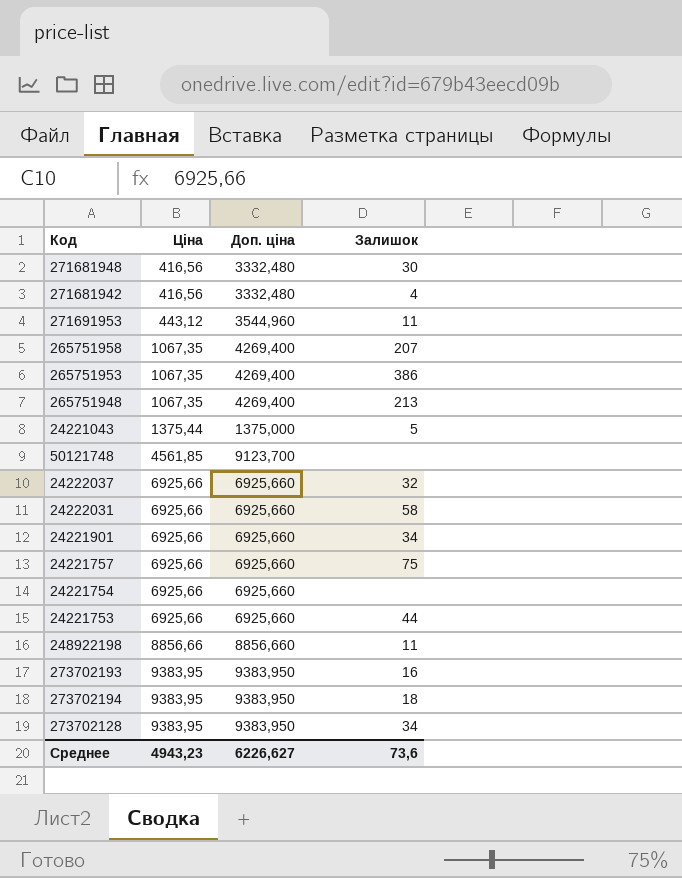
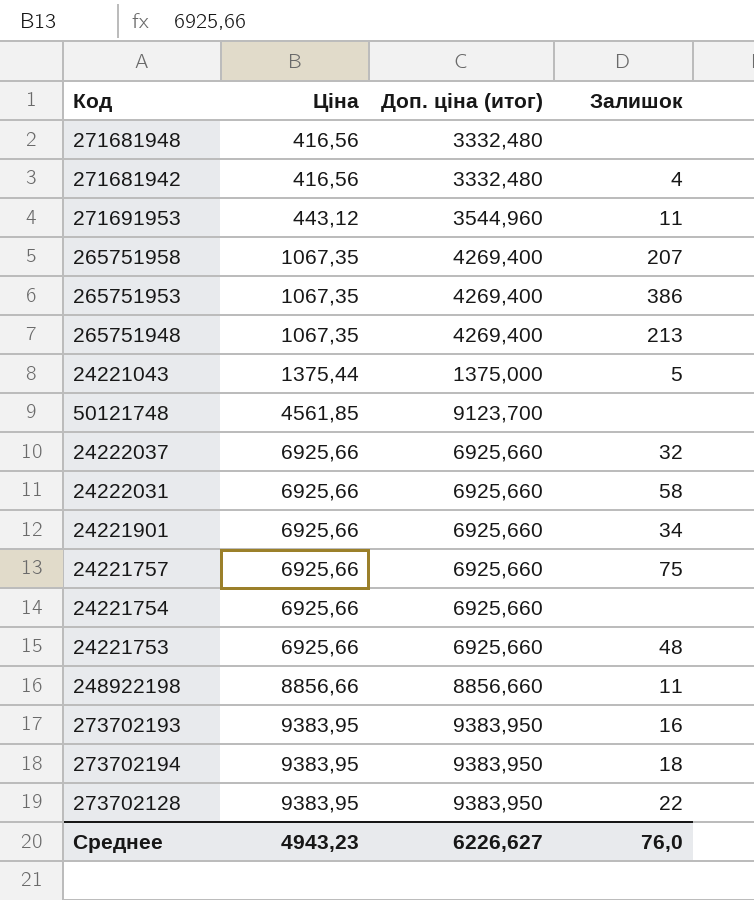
column name: Доп. ціна -> Доп. ціна (итог)
271681948 | Залишок: 30 -> none
24221753 | Залишок: 44 -> 48
273702128 | Залишок: 34 -> 22
Среднее | Залишок: 73,6 -> 76,0

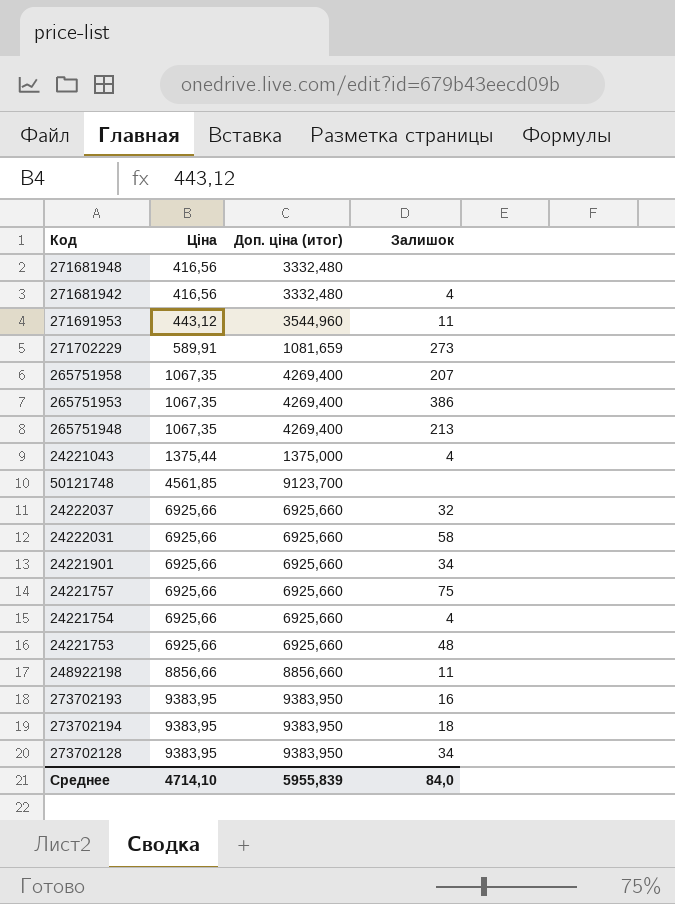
row 271702229: none -> 589,91 | 1081,659 | 273
24221043 | Залишок: 5 -> 4
24221754 | Залишок: none -> 4
273702128 | Залишок: 22 -> 34
Среднее | Ціна: 4943,23 -> 4714,10
Среднее | Доп. ціна (итог): 6226,627 -> 5955,839
Среднее | Залишок: 76,0 -> 84,0

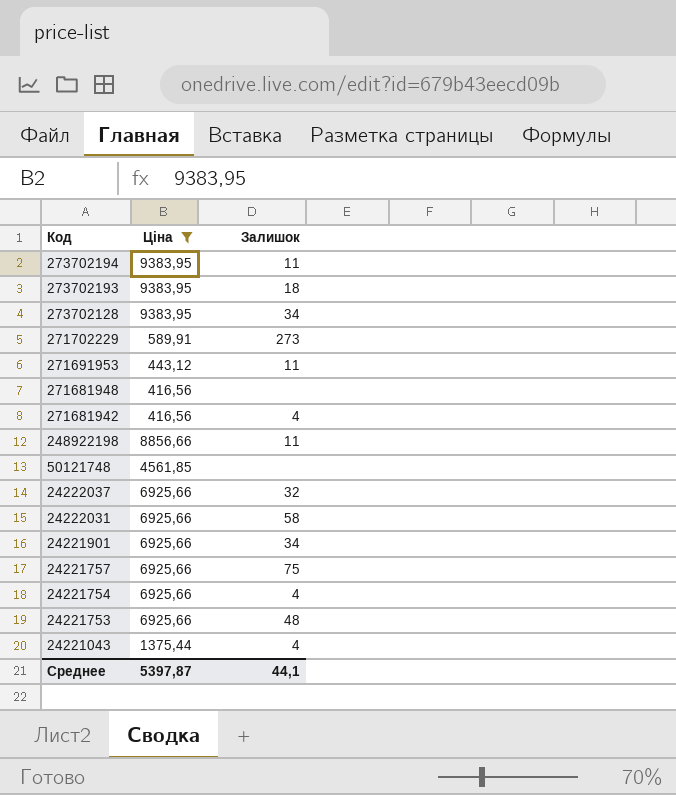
filter: none -> Ціна != 1067,35
row order: Ціна ascending -> Код descending
column Доп. ціна (итог) | position: 3 -> none
273702194 | Залишок: 18 -> 11
273702193 | Залишок: 16 -> 18
Среднее | Ціна: 4714,10 -> 5397,87
Среднее | Залишок: 84,0 -> 44,1

